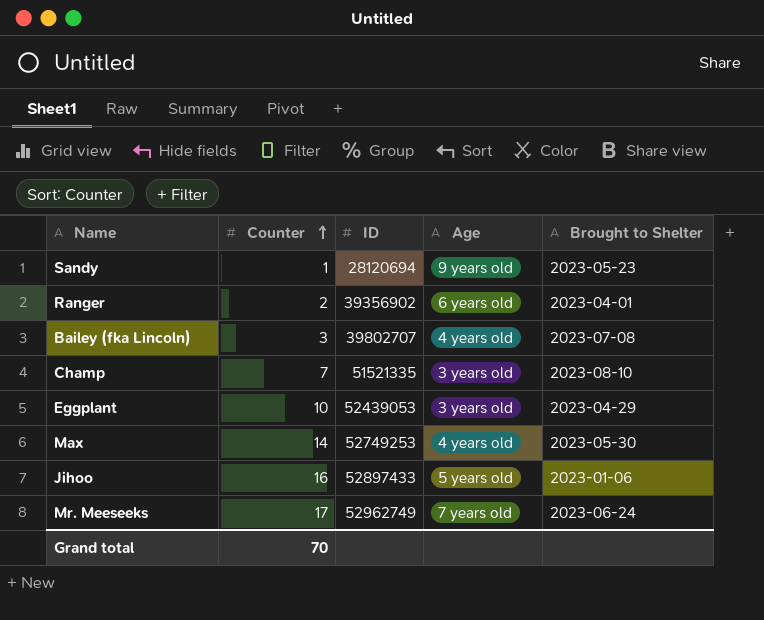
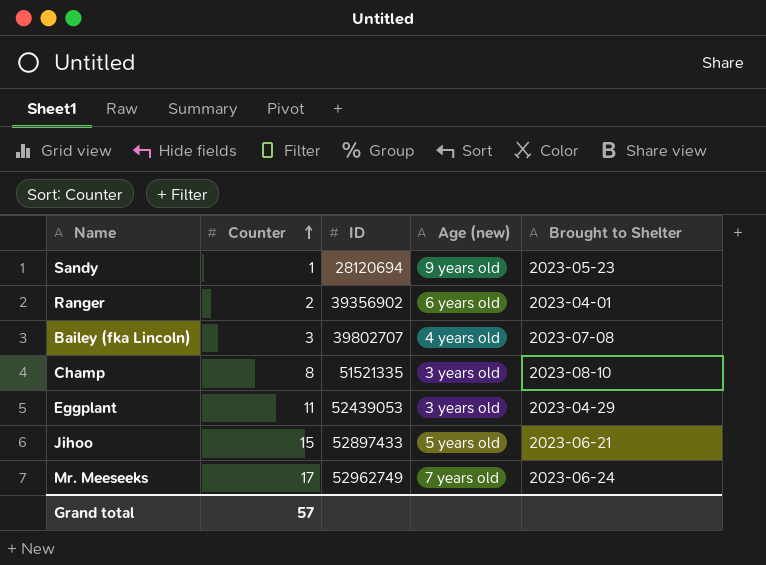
column name: Age -> Age (new)
row Max: 14 | 52749253 | 4 years old | 2023-05-30 -> none
Champ | Counter: 7 -> 8
Eggplant | Counter: 10 -> 11
Jihoo | Counter: 16 -> 15
Jihoo | Brought to Shelter: 2023-01-06 -> 2023-06-21
Grand total | Counter: 70 -> 57

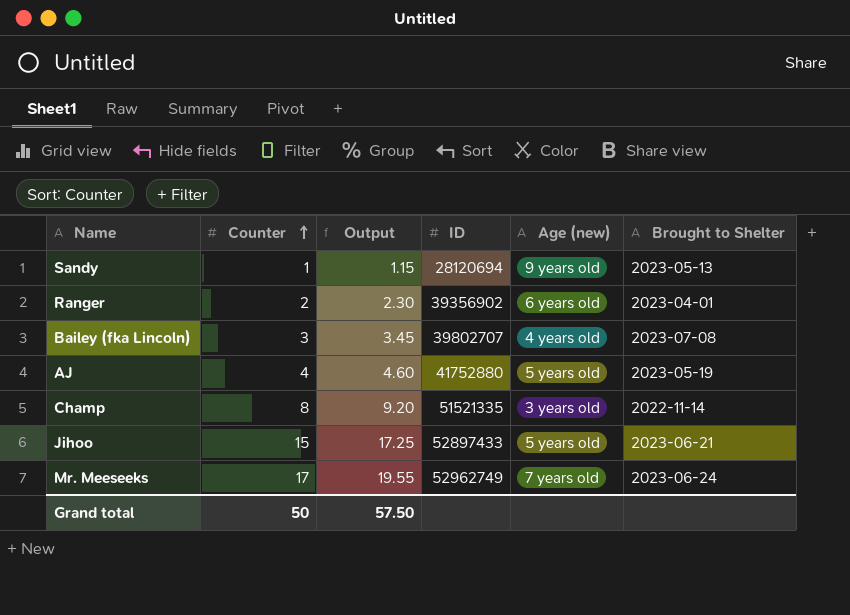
column Output | formula: none -> [Counter] * 1.15
row Eggplant: 11 | 52439053 | 3 years old | 2023-04-29 -> none
Sandy | Brought to Shelter: 2023-05-23 -> 2023-05-13
row AJ: none -> 4 | 4.60 | 41752880 | 5 years old | 2023-05-19
Champ | Brought to Shelter: 2023-08-10 -> 2022-11-14
Grand total | Counter: 57 -> 50

